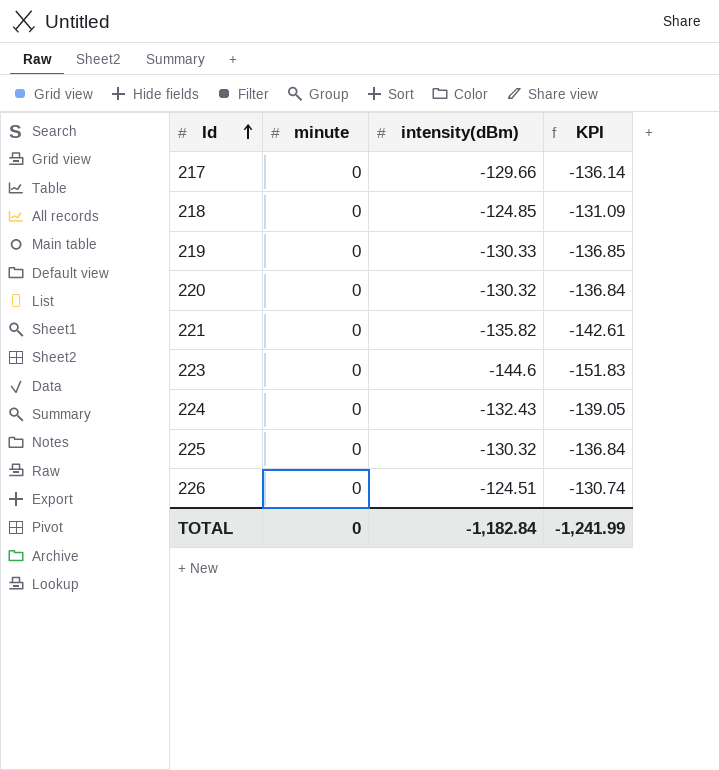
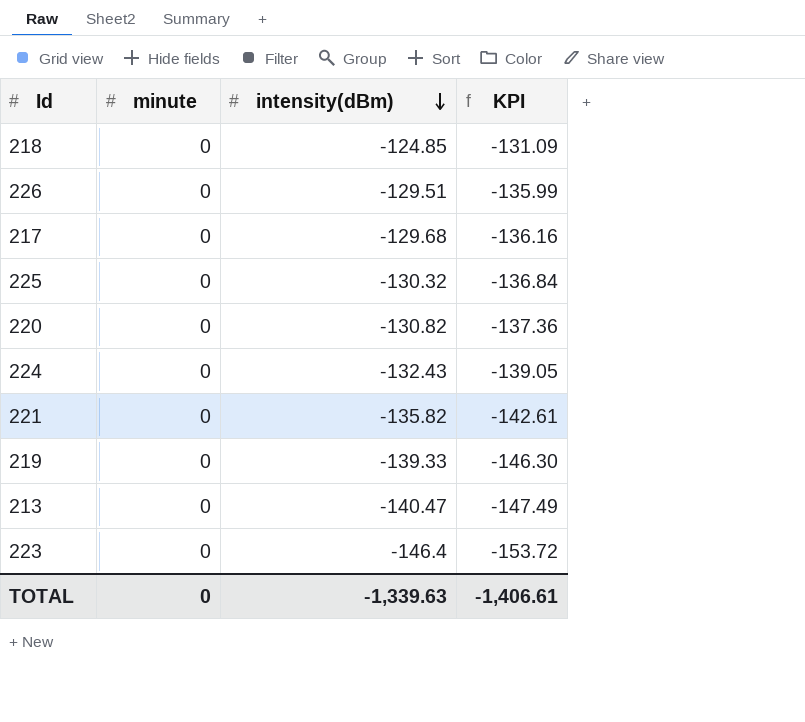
row order: Id ascending -> intensity(dBm) descending
226 | intensity(dBm): -124.51 -> -129.51
226 | KPI: -130.74 -> -135.99
217 | intensity(dBm): -129.66 -> -129.68
217 | KPI: -136.14 -> -136.16
220 | intensity(dBm): -130.32 -> -130.82
220 | KPI: -136.84 -> -137.36
219 | intensity(dBm): -130.33 -> -139.33
219 | KPI: -136.85 -> -146.30
row 213: none -> 0 | -140.47 | -147.49
223 | intensity(dBm): -144.6 -> -146.4
223 | KPI: -151.83 -> -153.72
TOTAL | intensity(dBm): -1,182.84 -> -1,339.63
TOTAL | KPI: -1,241.99 -> -1,406.61

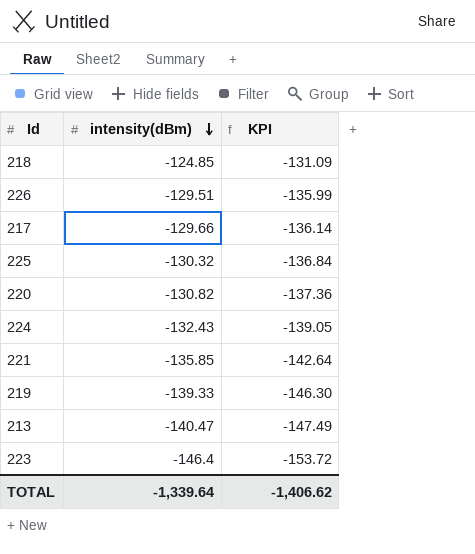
column minute | position: 2 -> none
217 | intensity(dBm): -129.68 -> -129.66
217 | KPI: -136.16 -> -136.14
221 | intensity(dBm): -135.82 -> -135.85
221 | KPI: -142.61 -> -142.64
TOTAL | intensity(dBm): -1,339.63 -> -1,339.64
TOTAL | KPI: -1,406.61 -> -1,406.62

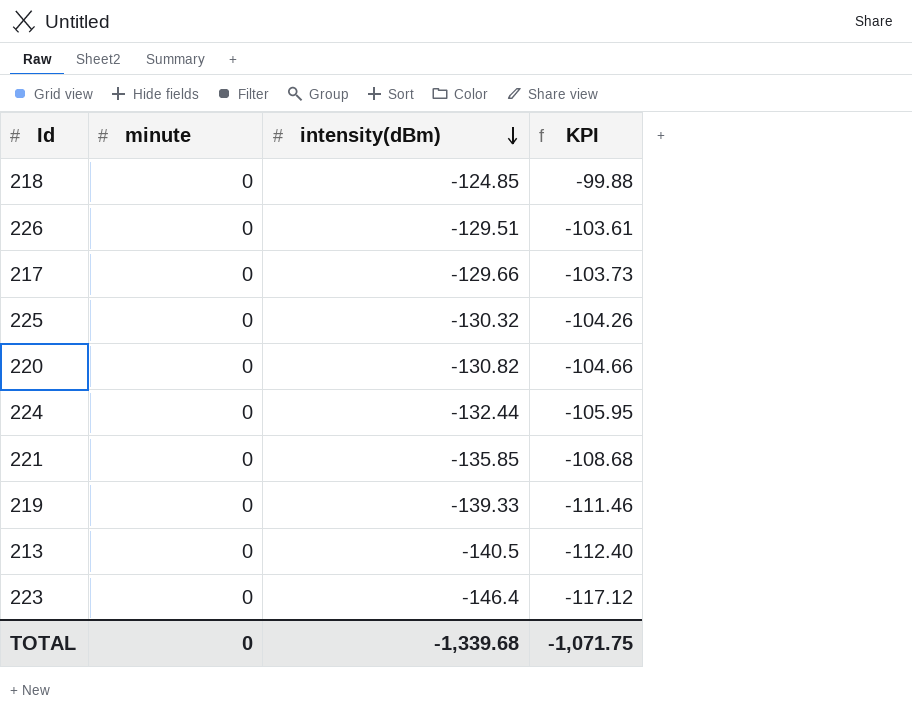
column minute | position: none -> 2
column KPI | formula: [intensity(dBm)] * 1.05 -> [intensity(dBm)] * 0.8
224 | intensity(dBm): -132.43 -> -132.44
213 | intensity(dBm): -140.47 -> -140.5
TOTAL | intensity(dBm): -1,339.64 -> -1,339.68
TOTAL | KPI: -1,406.62 -> -1,071.75

